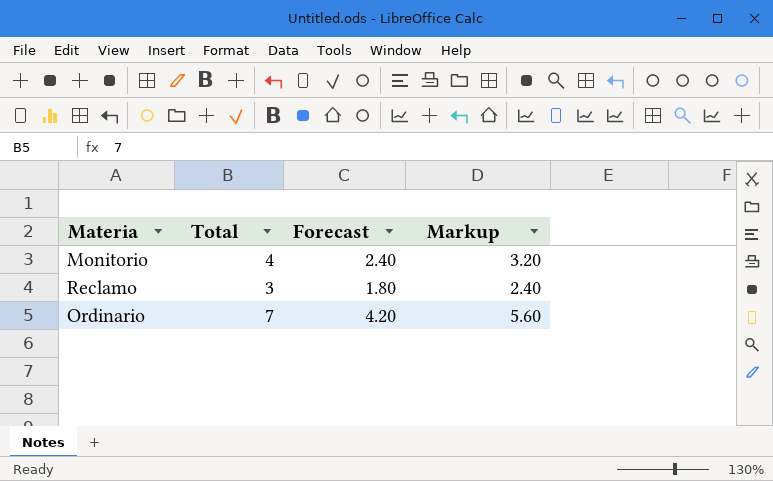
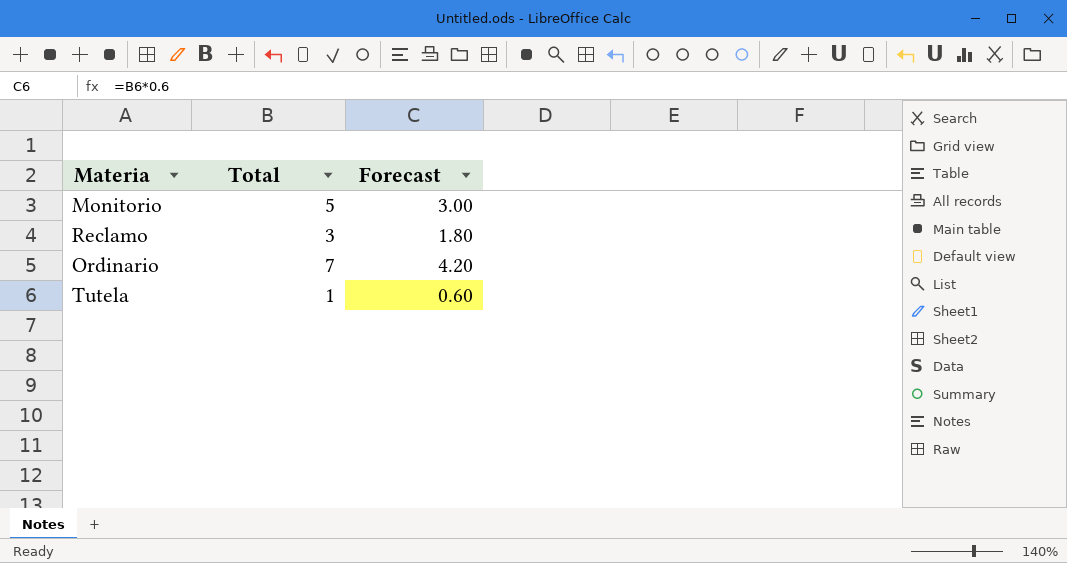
column Markup | formula: [Total] * 0.8 -> none
Monitorio | Total: 4 -> 5
Monitorio | Forecast: 2.40 -> 3.00
row Tutela: none -> 1 | 0.60

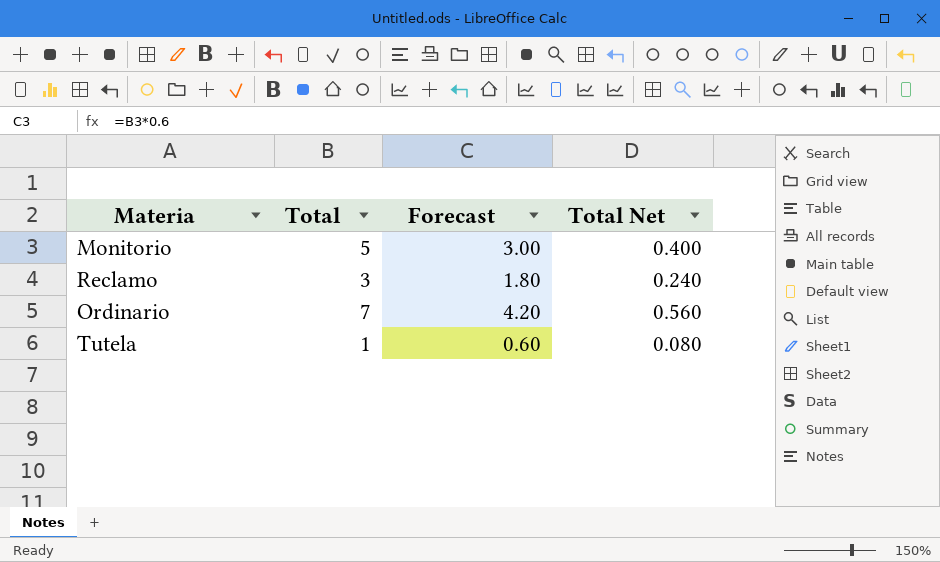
column Total Net | formula: none -> [Total] * 0.08

